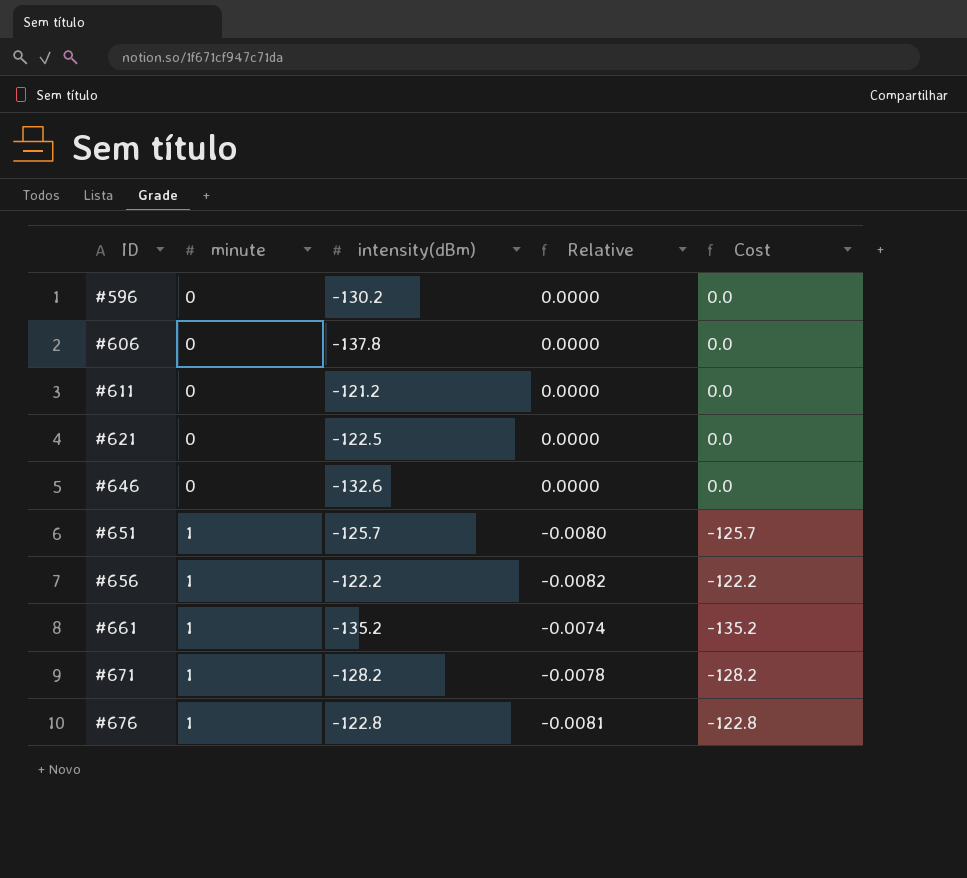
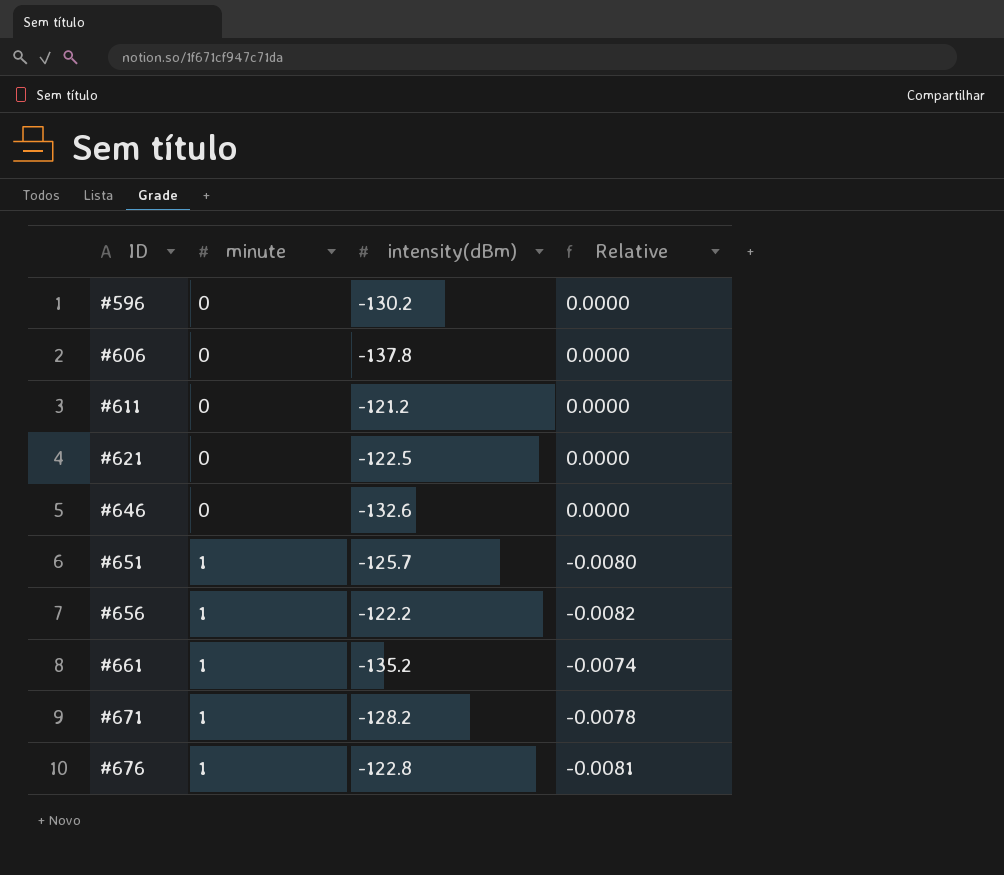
column Cost | formula: [minute] * [intensity(dBm)] -> none

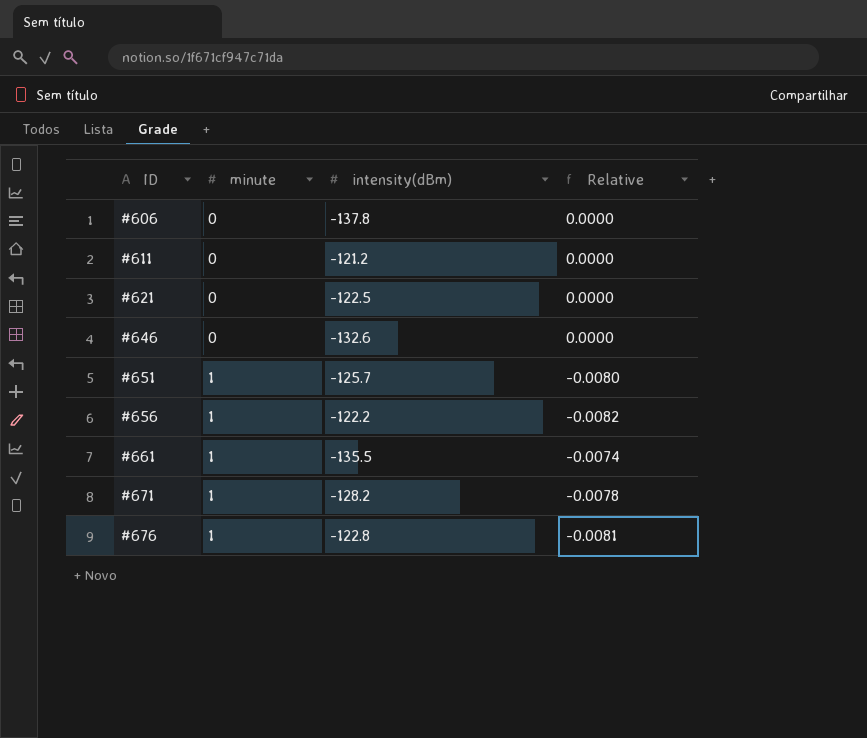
row #596: 0 | -130.2 | 0.0000 -> none
#661 | intensity(dBm): -135.2 -> -135.5

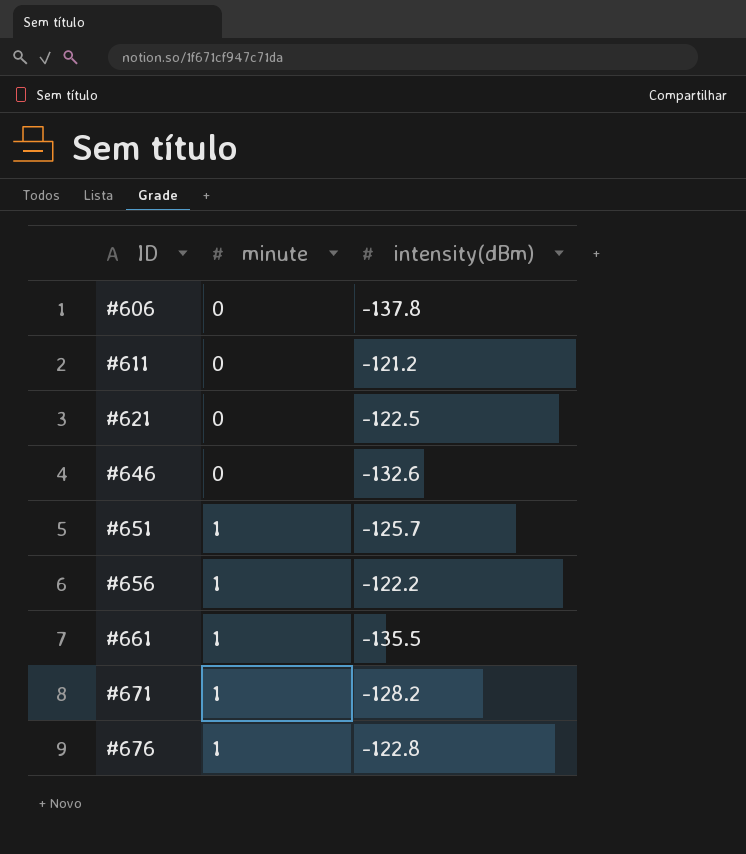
column Relative | formula: [minute] / [intensity(dBm)] -> none

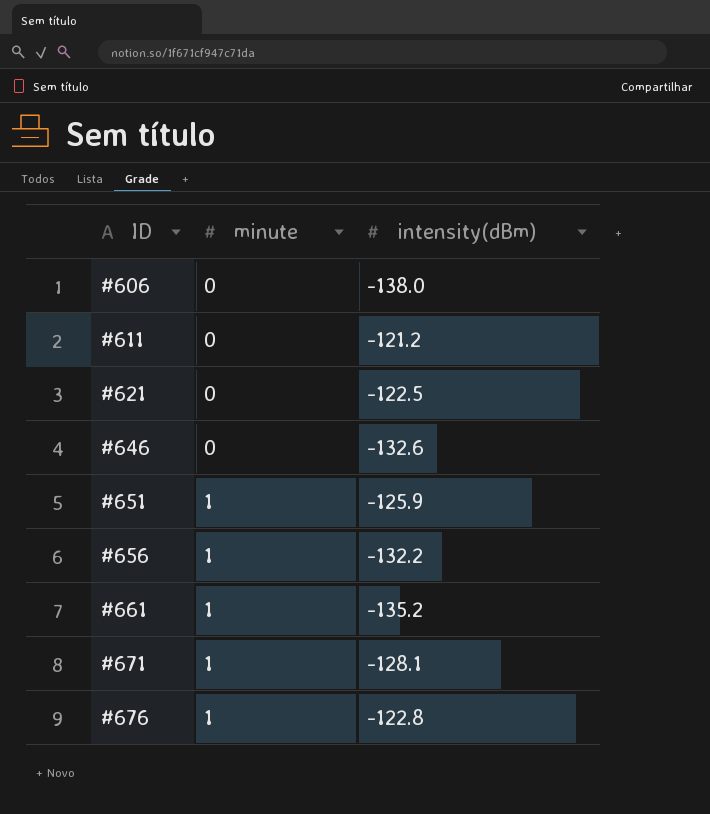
#606 | intensity(dBm): -137.8 -> -138.0
#651 | intensity(dBm): -125.7 -> -125.9
#656 | intensity(dBm): -122.2 -> -132.2
#661 | intensity(dBm): -135.5 -> -135.2
#671 | intensity(dBm): -128.2 -> -128.1

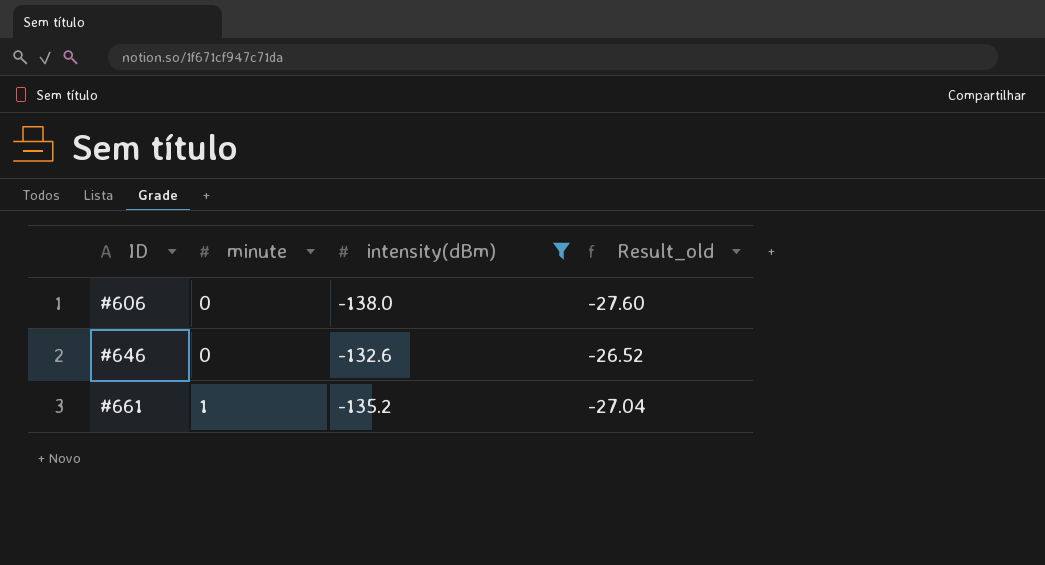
filter: none -> intensity(dBm) <= -132.6
column Result_old | formula: none -> [intensity(dBm)] * 0.2

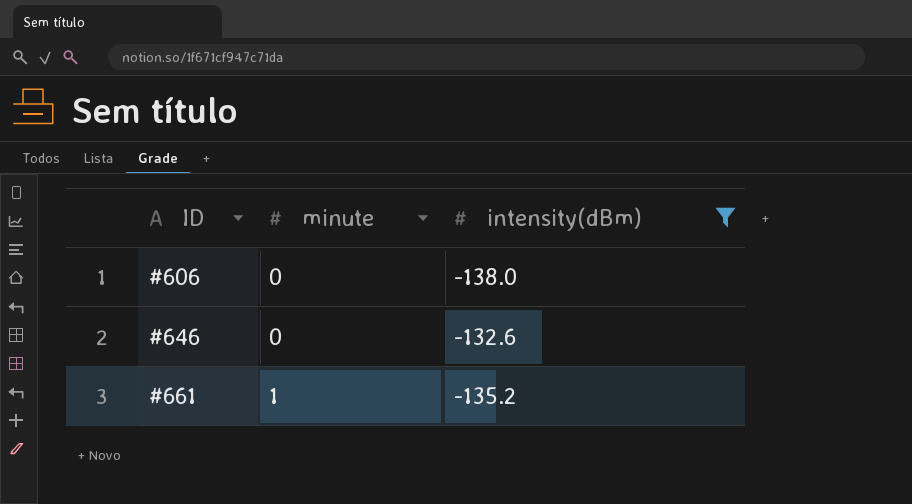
column Result_old | formula: [intensity(dBm)] * 0.2 -> none

